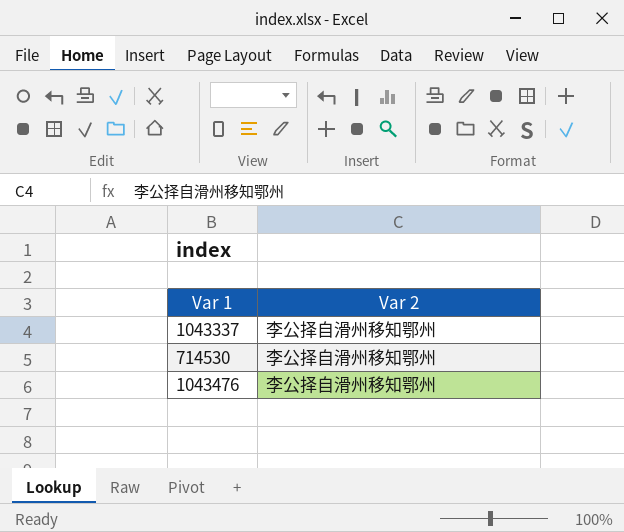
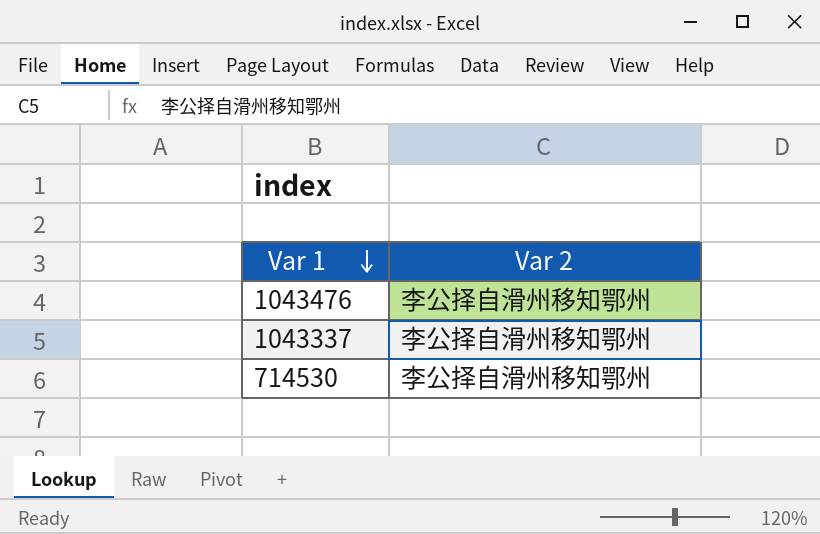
row order: none -> Var 1 descending

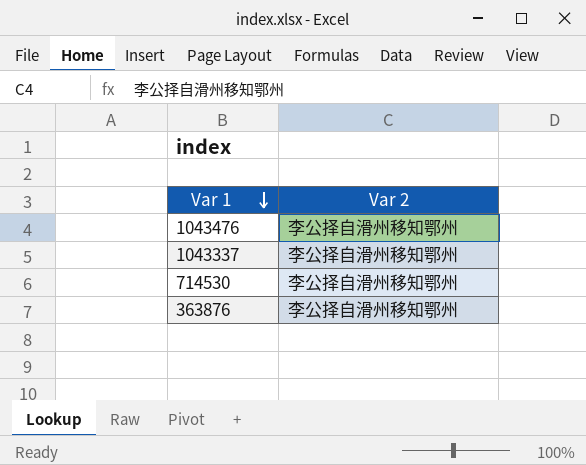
row 363876: none -> 李公择自滑州移知鄂州

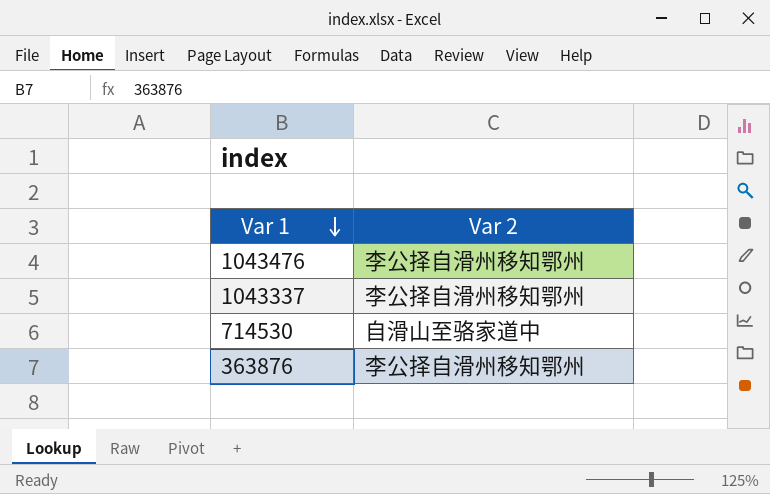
714530 | Var 2: 李公择自滑州移知鄂州 -> 自滑山至骆家道中

